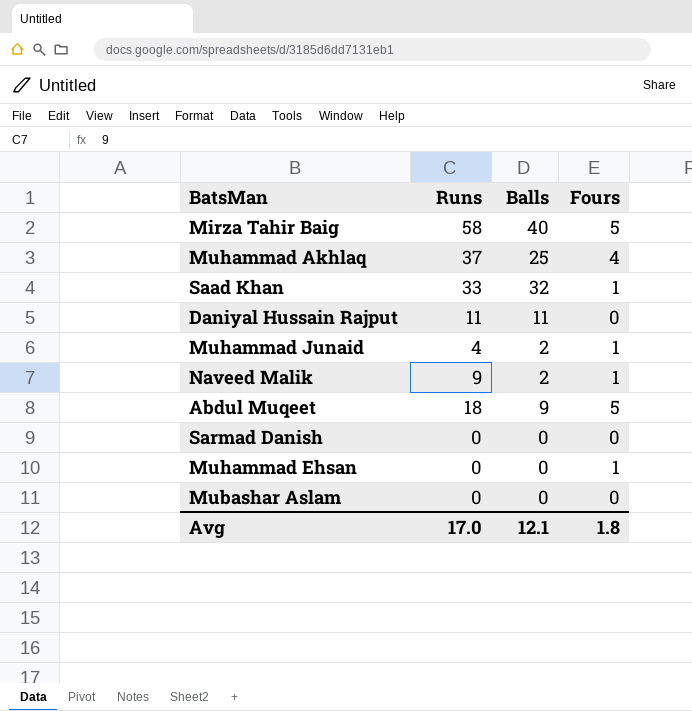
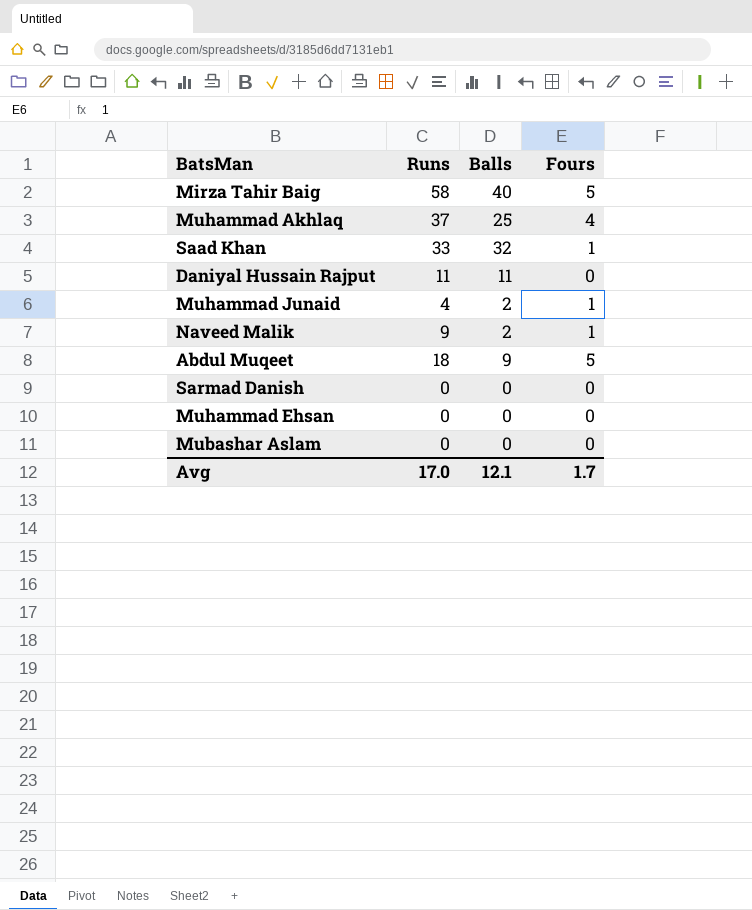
Muhammad Ehsan | Fours: 1 -> 0
Avg | Fours: 1.8 -> 1.7

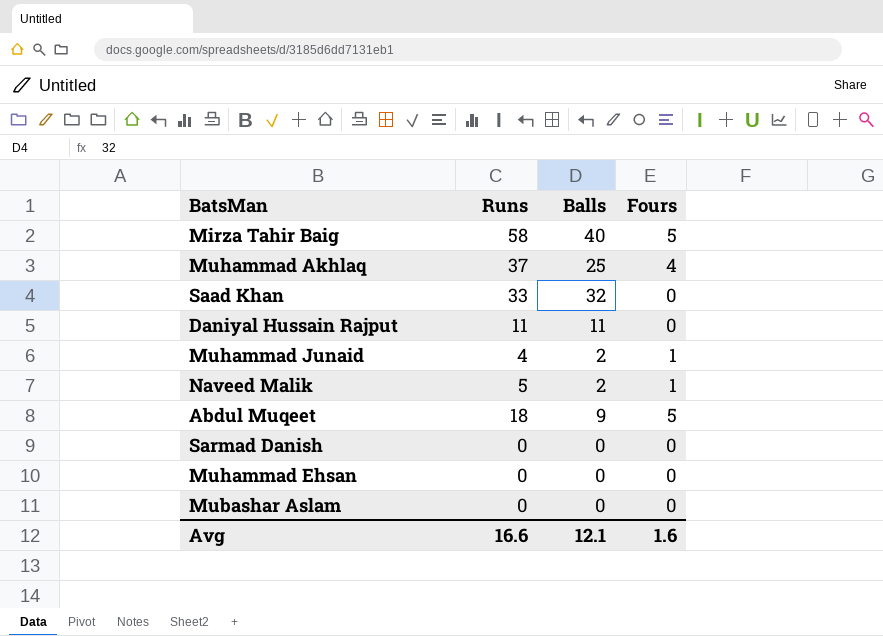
Saad Khan | Fours: 1 -> 0
Naveed Malik | Runs: 9 -> 5
Avg | Runs: 17.0 -> 16.6
Avg | Fours: 1.7 -> 1.6

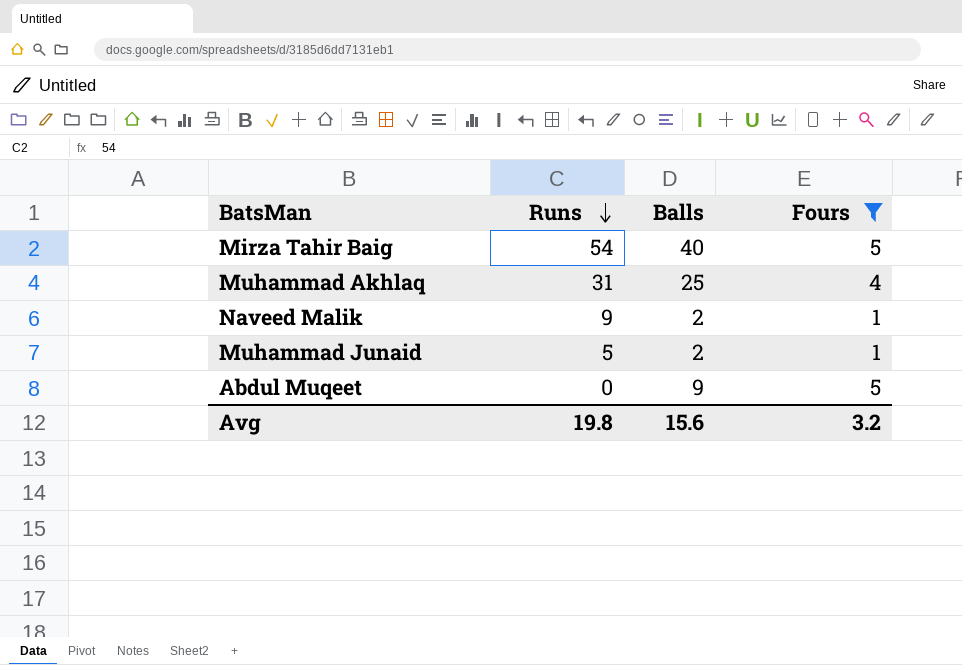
filter: none -> Fours != 0
row order: none -> Runs descending
Mirza Tahir Baig | Runs: 58 -> 54
Muhammad Akhlaq | Runs: 37 -> 31
Naveed Malik | Runs: 5 -> 9
Muhammad Junaid | Runs: 4 -> 5
Abdul Muqeet | Runs: 18 -> 0
Avg | Runs: 16.6 -> 19.8
Avg | Balls: 12.1 -> 15.6
Avg | Fours: 1.6 -> 3.2

